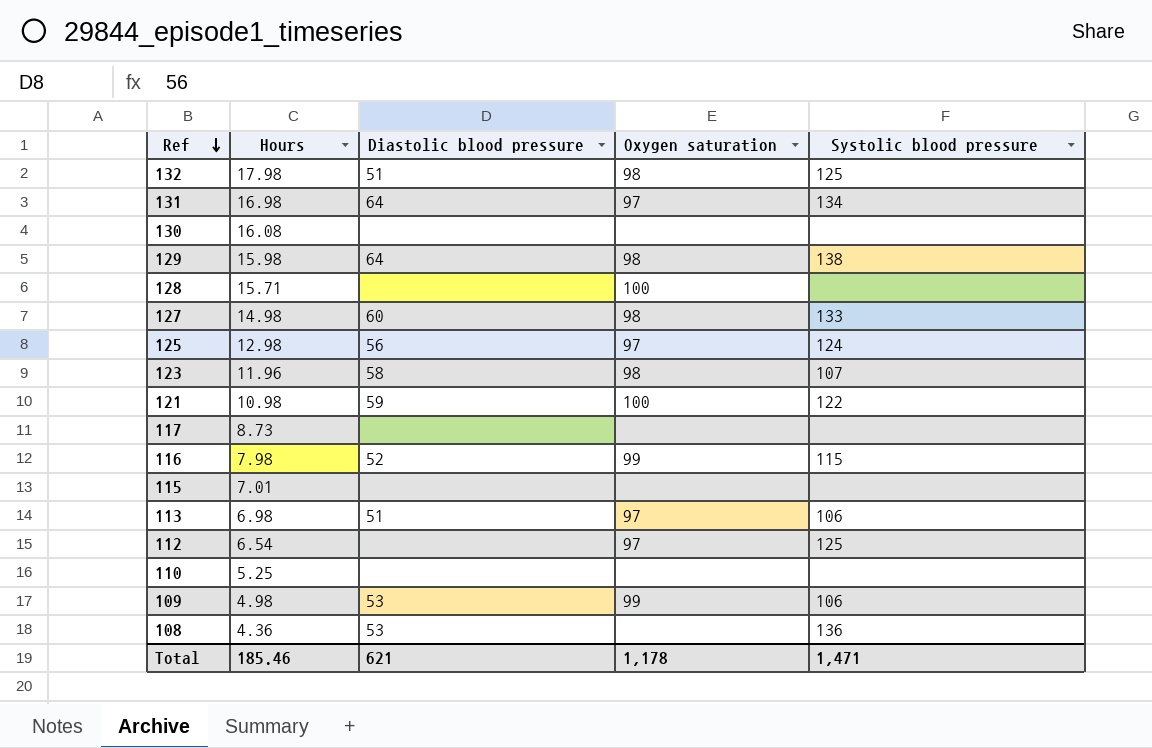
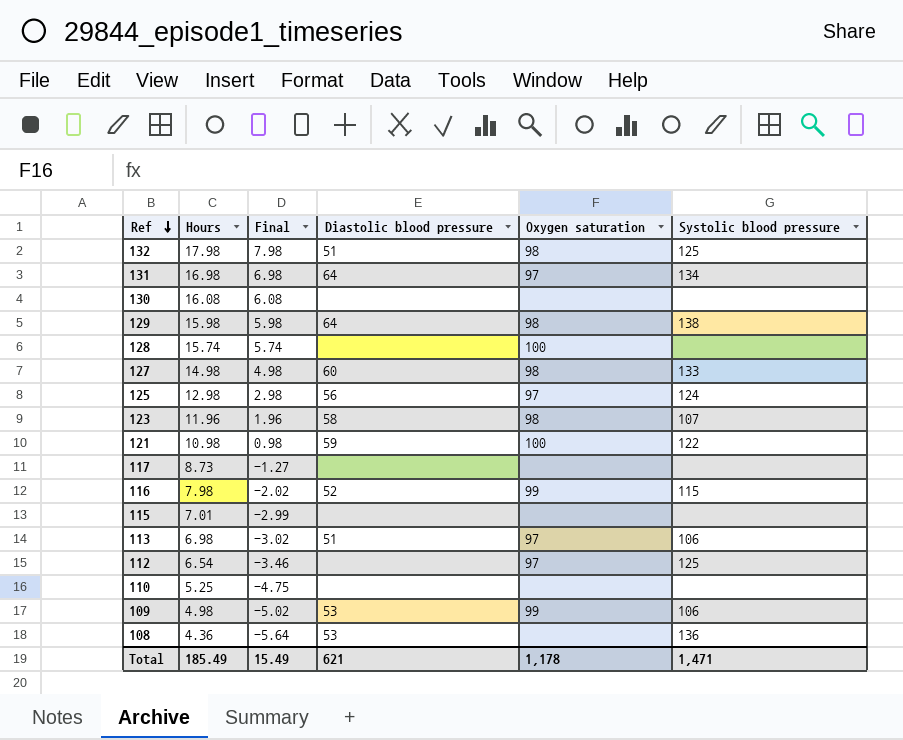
column Final | formula: none -> [Hours] - 10
128 | Hours: 15.71 -> 15.74
Total | Hours: 185.46 -> 185.49

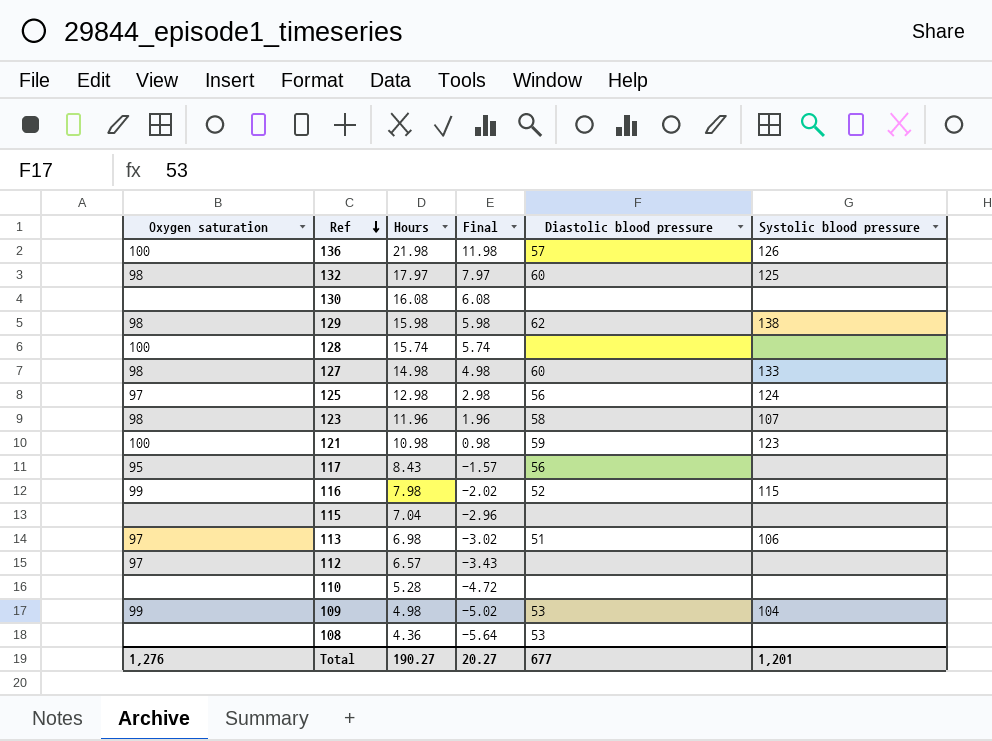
column Oxygen saturation | position: 5 -> 1
row 131: 16.98 | 6.98 | 64 | 97 | 134 -> none
row 136: none -> 100 | 21.98 | 11.98 | 57 | 126
132 | Hours: 17.98 -> 17.97
132 | Final: 7.98 -> 7.97
132 | Diastolic blood pressure: 51 -> 60
129 | Diastolic blood pressure: 64 -> 62
121 | Systolic blood pressure: 122 -> 123
117 | Oxygen saturation: none -> 95
117 | Hours: 8.73 -> 8.43
117 | Final: -1.27 -> -1.57
117 | Diastolic blood pressure: none -> 56
115 | Hours: 7.01 -> 7.04
115 | Final: -2.99 -> -2.96
112 | Hours: 6.54 -> 6.57
112 | Final: -3.46 -> -3.43
112 | Systolic blood pressure: 125 -> none
110 | Hours: 5.25 -> 5.28
110 | Final: -4.75 -> -4.72
109 | Systolic blood pressure: 106 -> 104
108 | Systolic blood pressure: 136 -> none
Total | Oxygen saturation: 1,178 -> 1,276
Total | Hours: 185.49 -> 190.27
Total | Final: 15.49 -> 20.27
Total | Diastolic blood pressure: 621 -> 677
Total | Systolic blood pressure: 1,471 -> 1,201

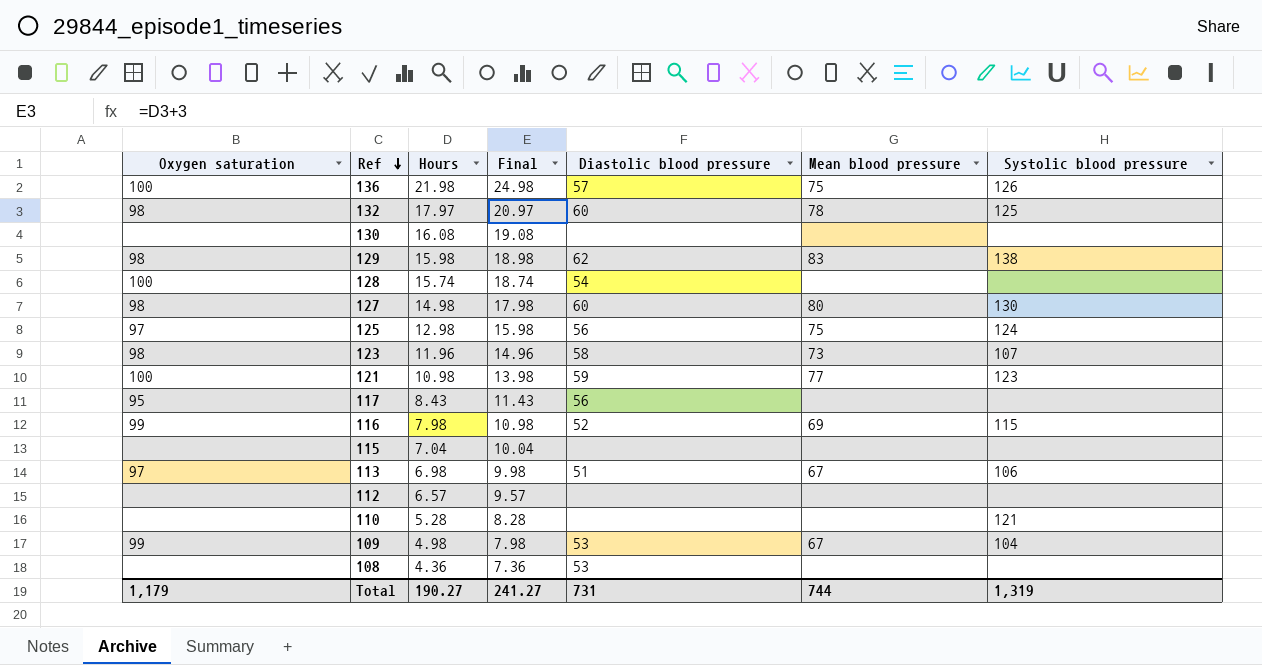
column Final | formula: [Hours] - 10 -> [Hours] + 3
column Mean blood pressure | position: none -> 6
128 | Diastolic blood pressure: none -> 54
127 | Systolic blood pressure: 133 -> 130
112 | Oxygen saturation: 97 -> none
110 | Systolic blood pressure: none -> 121
Total | Oxygen saturation: 1,276 -> 1,179
Total | Final: 20.27 -> 241.27
Total | Diastolic blood pressure: 677 -> 731
Total | Systolic blood pressure: 1,201 -> 1,319

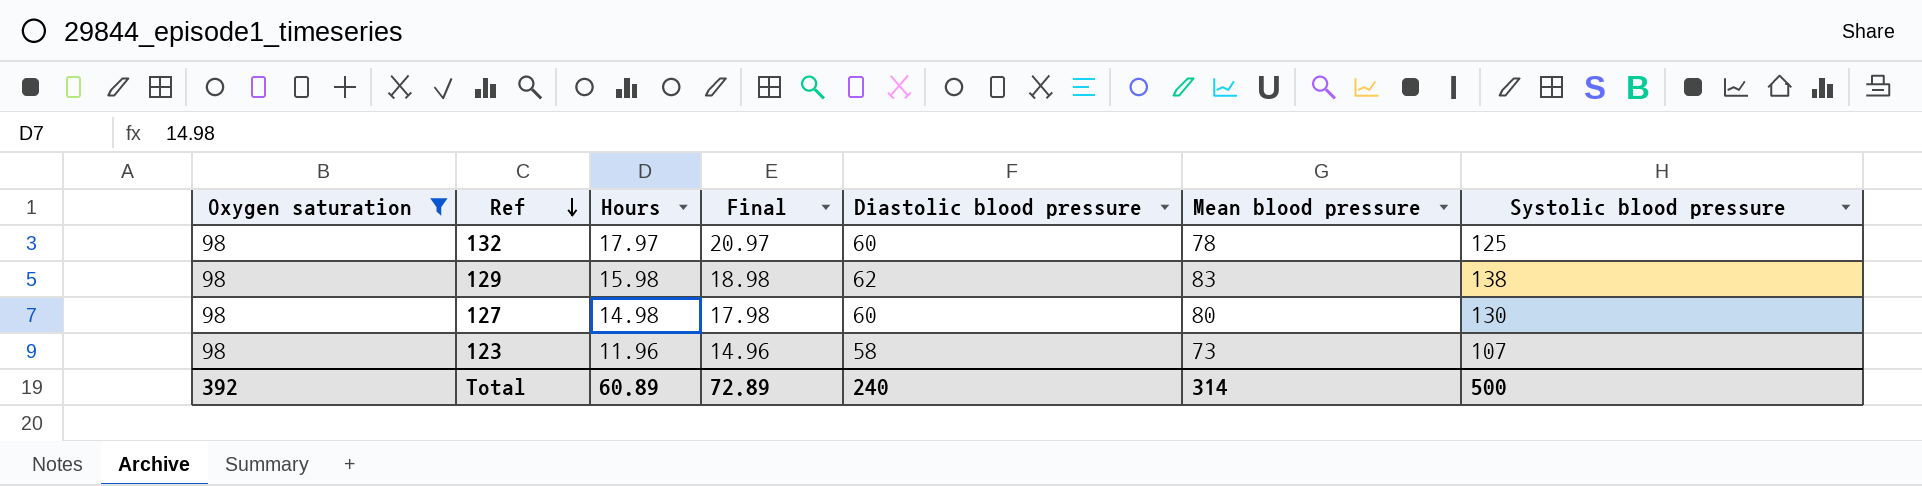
filter: none -> Oxygen saturation = 98
Total | Oxygen saturation: 1,179 -> 392
Total | Hours: 190.27 -> 60.89
Total | Final: 241.27 -> 72.89
Total | Diastolic blood pressure: 731 -> 240
Total | Mean blood pressure: 744 -> 314
Total | Systolic blood pressure: 1,319 -> 500

